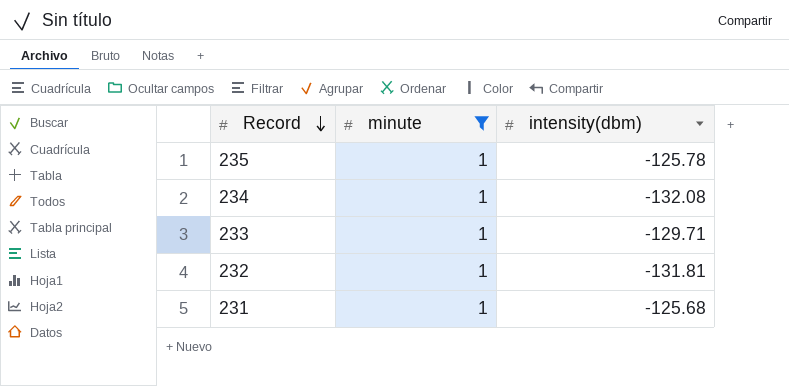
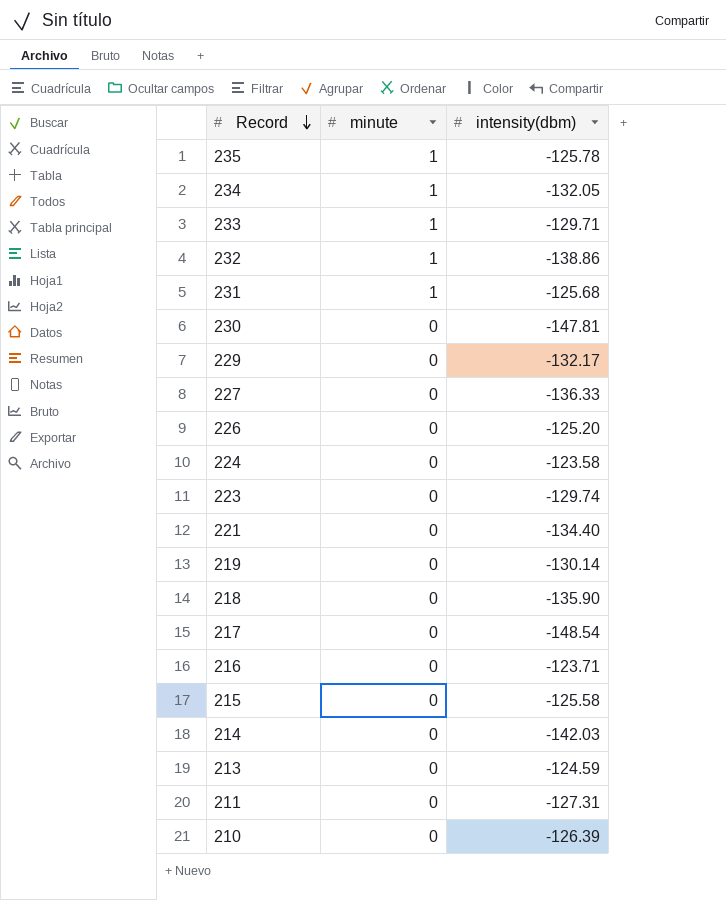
filter: minute = 1 -> none
234 | intensity(dbm): -132.08 -> -132.05
232 | intensity(dbm): -131.81 -> -138.86

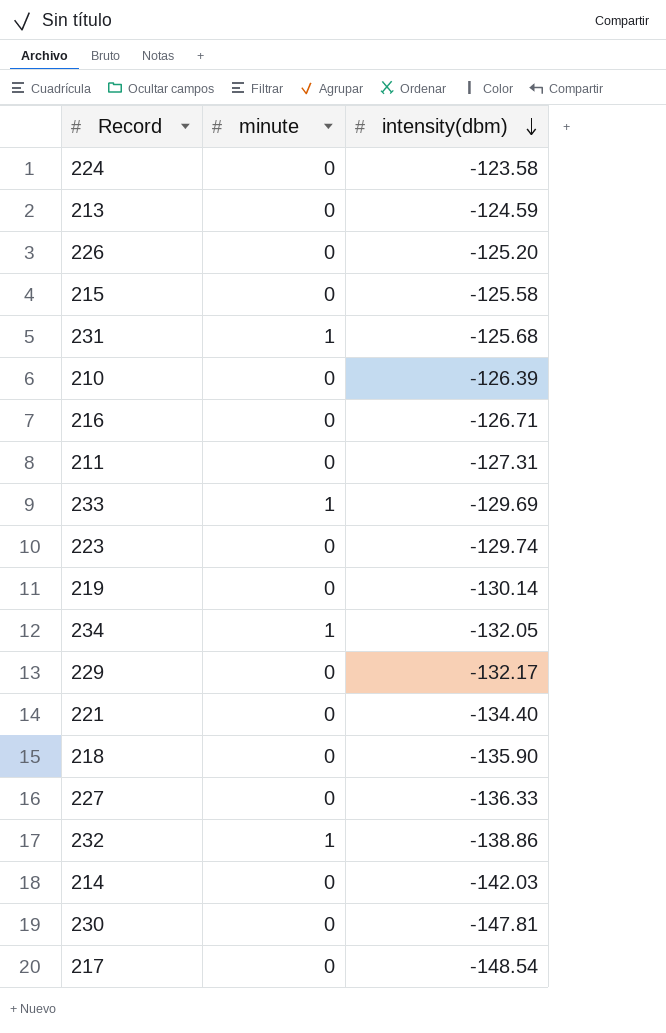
row order: Record descending -> intensity(dbm) descending
row 235: 1 | -125.78 -> none
216 | intensity(dbm): -123.71 -> -126.71
233 | intensity(dbm): -129.71 -> -129.69

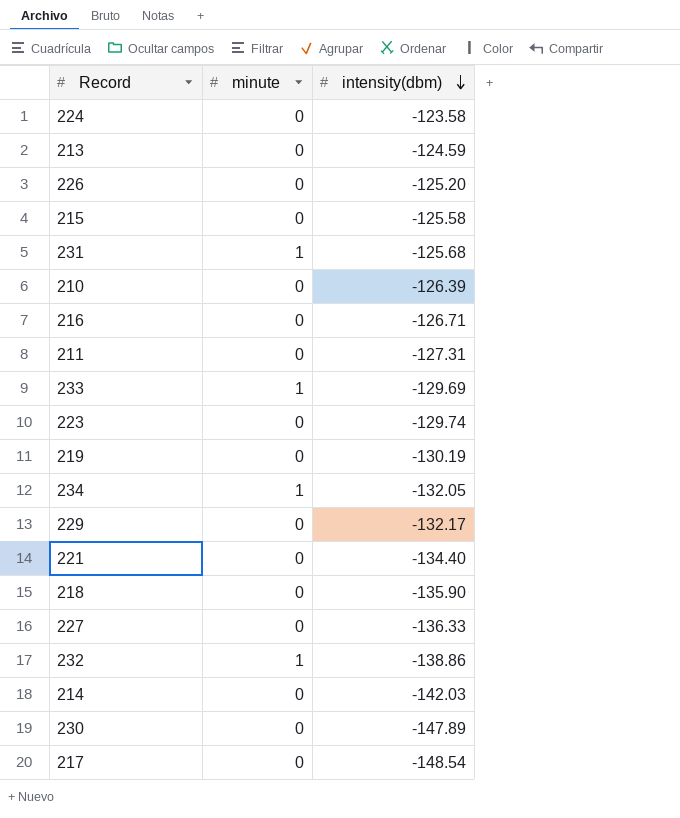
219 | intensity(dbm): -130.14 -> -130.19
230 | intensity(dbm): -147.81 -> -147.89

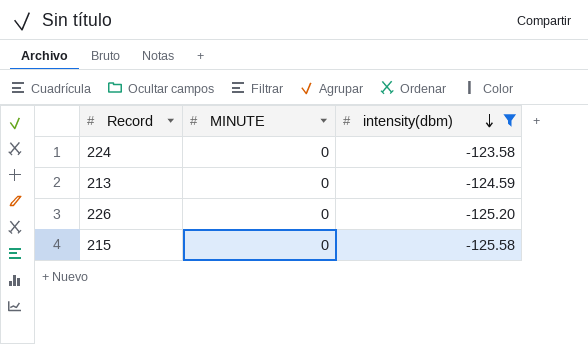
filter: none -> intensity(dbm) >= -125.58
column name: minute -> MINUTE

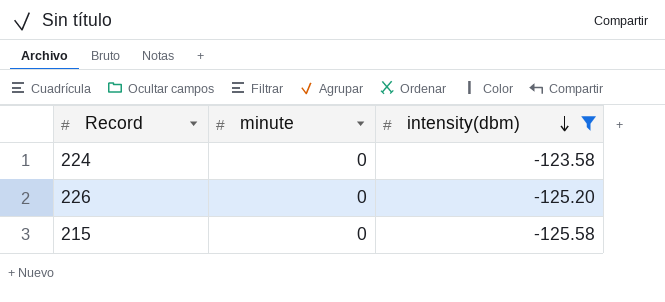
column name: MINUTE -> minute
row 213: 0 | -124.59 -> none

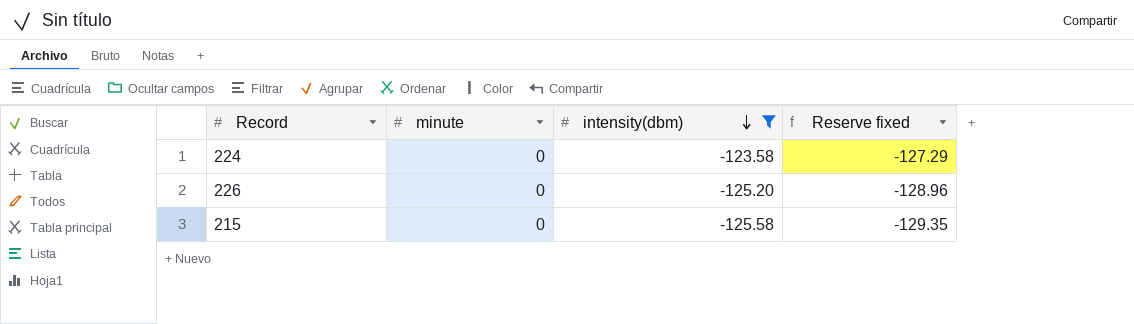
column Reserve fixed | formula: none -> [intensity(dbm)] * 1.03

